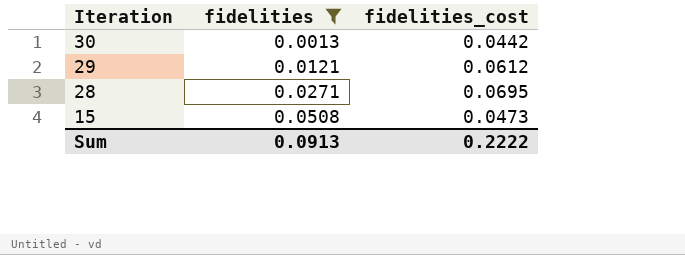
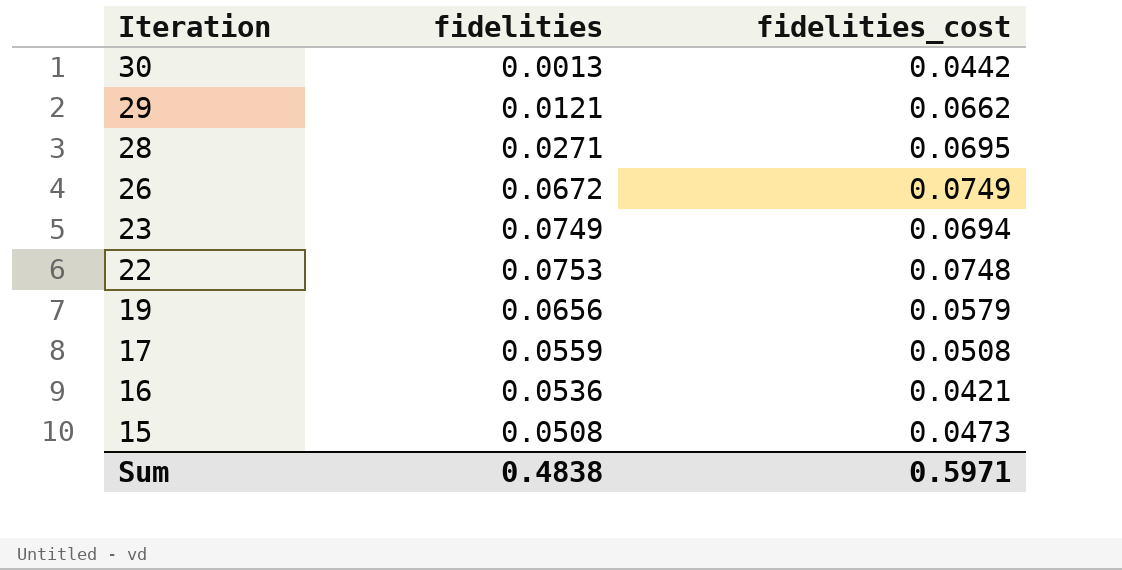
filter: fidelities <= 0.0508 -> none
29 | fidelities_cost: 0.0612 -> 0.0662
Sum | fidelities: 0.0913 -> 0.4838
Sum | fidelities_cost: 0.2222 -> 0.5971

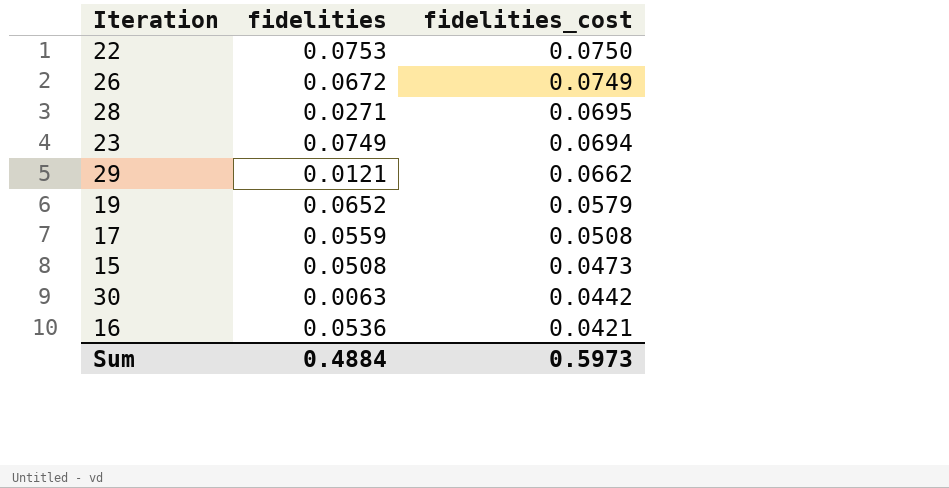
row order: Iteration descending -> fidelities_cost descending
22 | fidelities_cost: 0.0748 -> 0.0750
19 | fidelities: 0.0656 -> 0.0652
30 | fidelities: 0.0013 -> 0.0063
Sum | fidelities: 0.4838 -> 0.4884
Sum | fidelities_cost: 0.5971 -> 0.5973

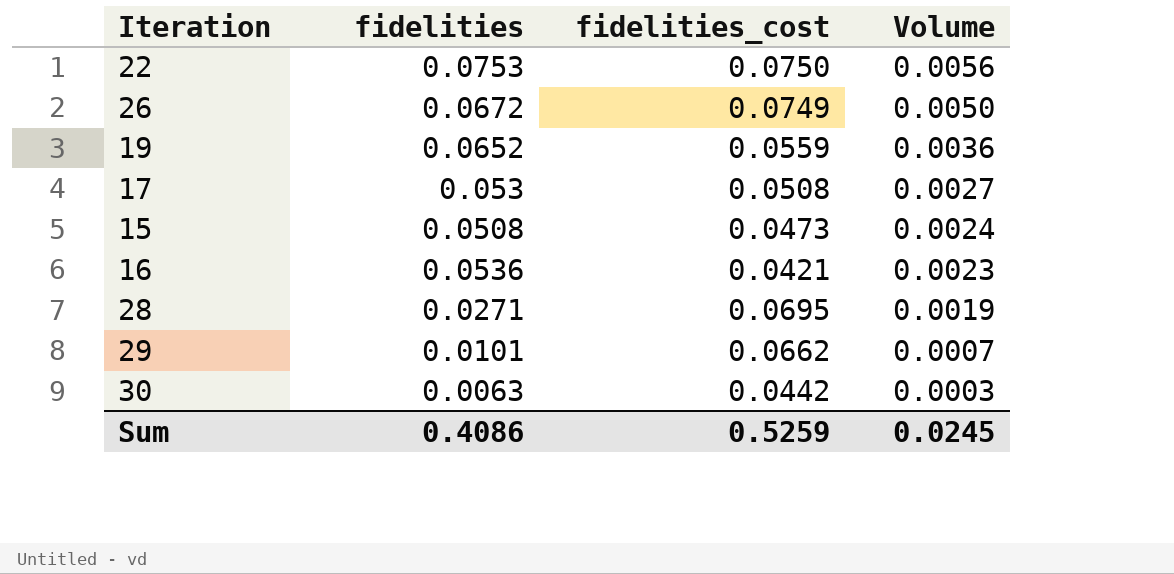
row order: fidelities_cost descending -> Volume descending
column Volume | formula: none -> [fidelities] * [fidelities_cost]
row 23: 0.0749 | 0.0694 -> none
19 | fidelities_cost: 0.0579 -> 0.0559
17 | fidelities: 0.0559 -> 0.053
29 | fidelities: 0.0121 -> 0.0101
Sum | fidelities: 0.4884 -> 0.4086
Sum | fidelities_cost: 0.5973 -> 0.5259

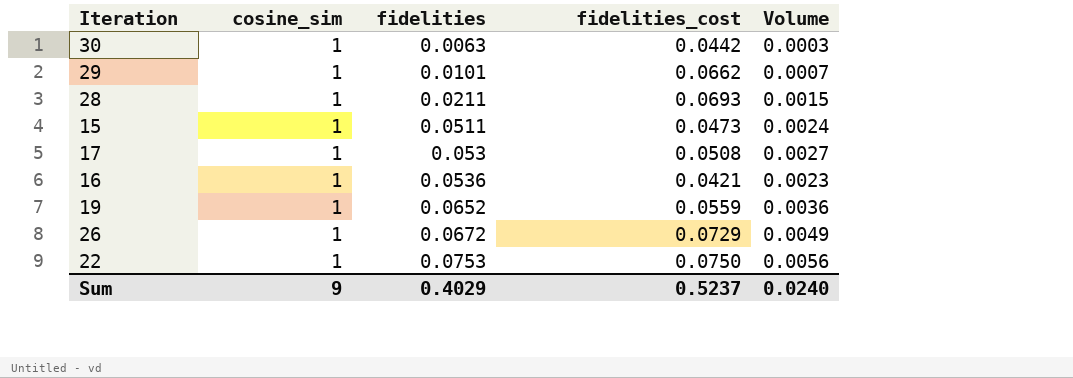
row order: Volume descending -> fidelities ascending
column cosine_sim | position: none -> 2
28 | fidelities: 0.0271 -> 0.0211
28 | fidelities_cost: 0.0695 -> 0.0693
28 | Volume: 0.0019 -> 0.0015
15 | fidelities: 0.0508 -> 0.0511
26 | fidelities_cost: 0.0749 -> 0.0729
26 | Volume: 0.0050 -> 0.0049
Sum | fidelities: 0.4086 -> 0.4029
Sum | fidelities_cost: 0.5259 -> 0.5237
Sum | Volume: 0.0245 -> 0.0240

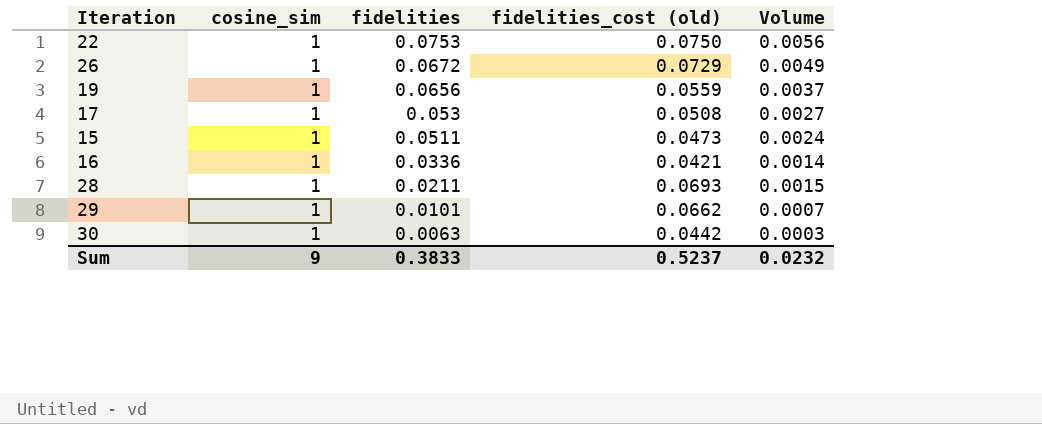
row order: fidelities ascending -> fidelities descending
column name: fidelities_cost -> fidelities_cost (old)
19 | fidelities: 0.0652 -> 0.0656
19 | Volume: 0.0036 -> 0.0037
16 | fidelities: 0.0536 -> 0.0336
16 | Volume: 0.0023 -> 0.0014
Sum | fidelities: 0.4029 -> 0.3833
Sum | Volume: 0.0240 -> 0.0232

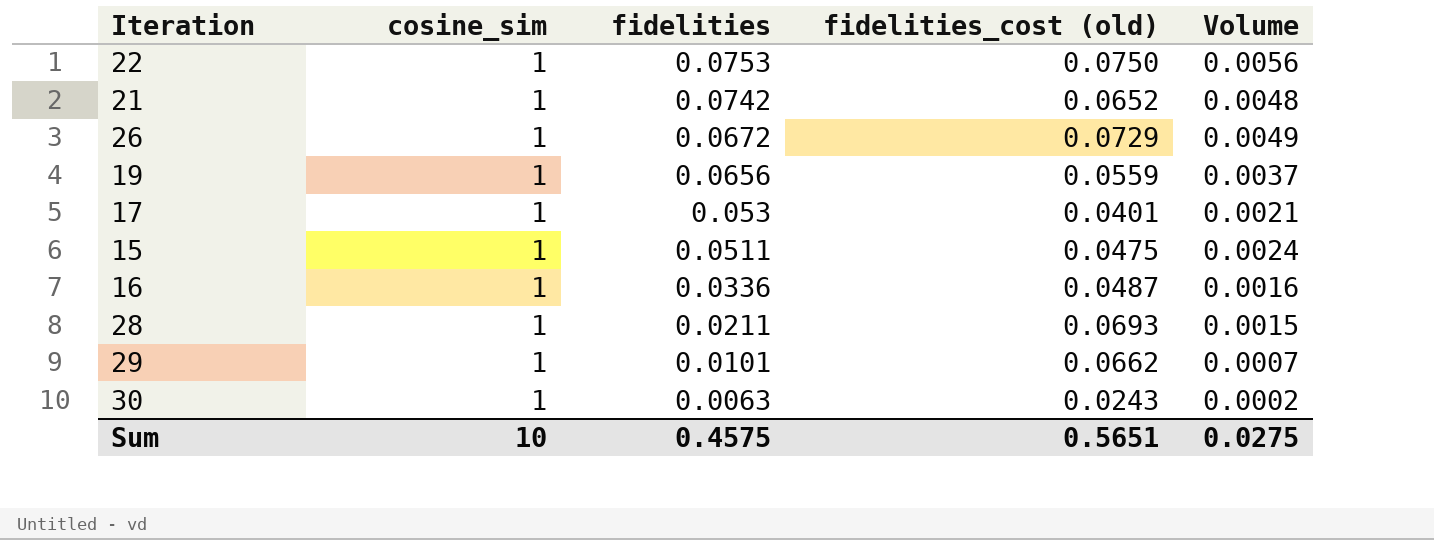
row 21: none -> 1 | 0.0742 | 0.0652 | 0.0048
17 | fidelities_cost (old): 0.0508 -> 0.0401
17 | Volume: 0.0027 -> 0.0021
15 | fidelities_cost (old): 0.0473 -> 0.0475
16 | fidelities_cost (old): 0.0421 -> 0.0487
16 | Volume: 0.0014 -> 0.0016
30 | fidelities_cost (old): 0.0442 -> 0.0243
30 | Volume: 0.0003 -> 0.0002
Sum | cosine_sim: 9 -> 10
Sum | fidelities: 0.3833 -> 0.4575
Sum | fidelities_cost (old): 0.5237 -> 0.5651
Sum | Volume: 0.0232 -> 0.0275

